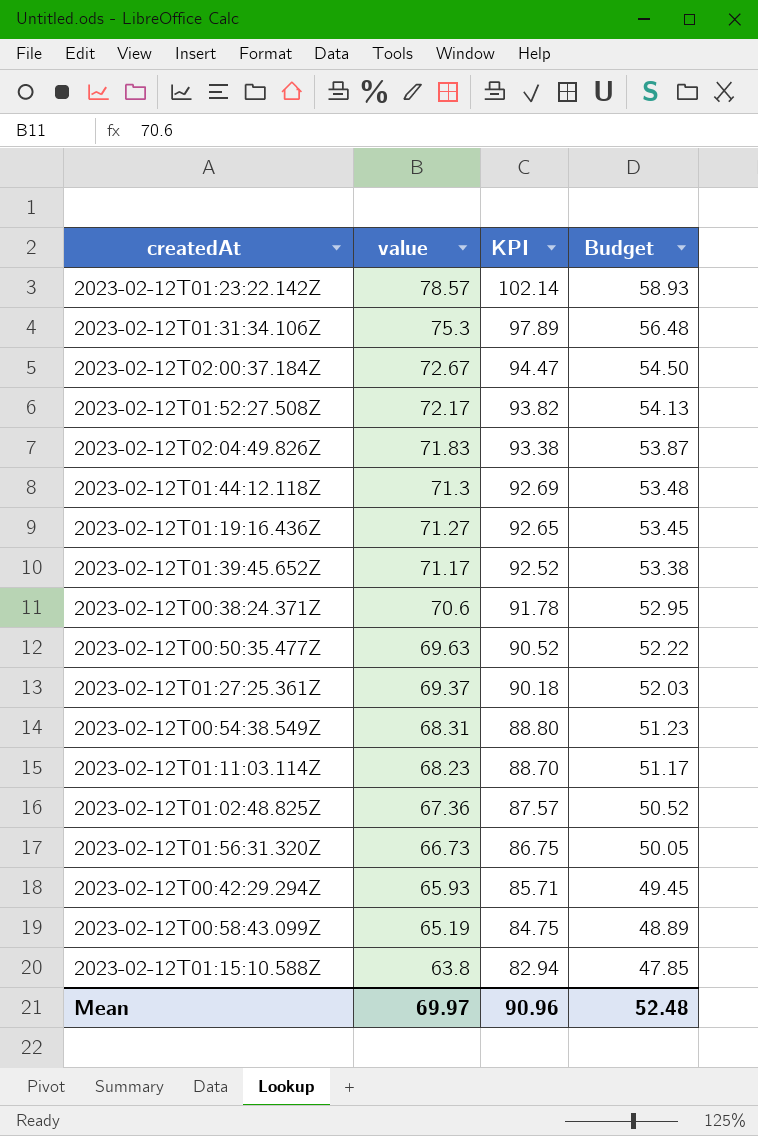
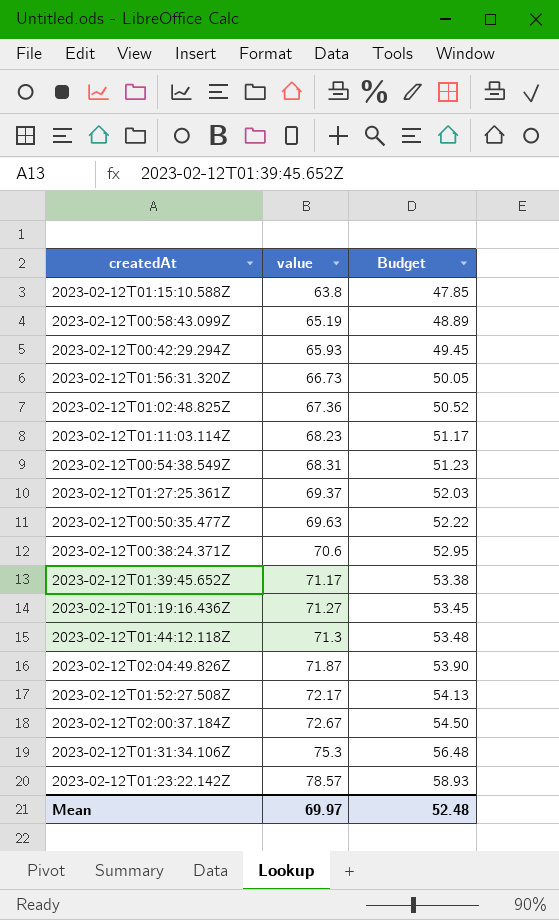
row order: value descending -> value ascending
column KPI | formula: [value] * 1.3 -> none
2023-02-12T02:04:49.826Z | value: 71.83 -> 71.87
2023-02-12T02:04:49.826Z | Budget: 53.87 -> 53.90

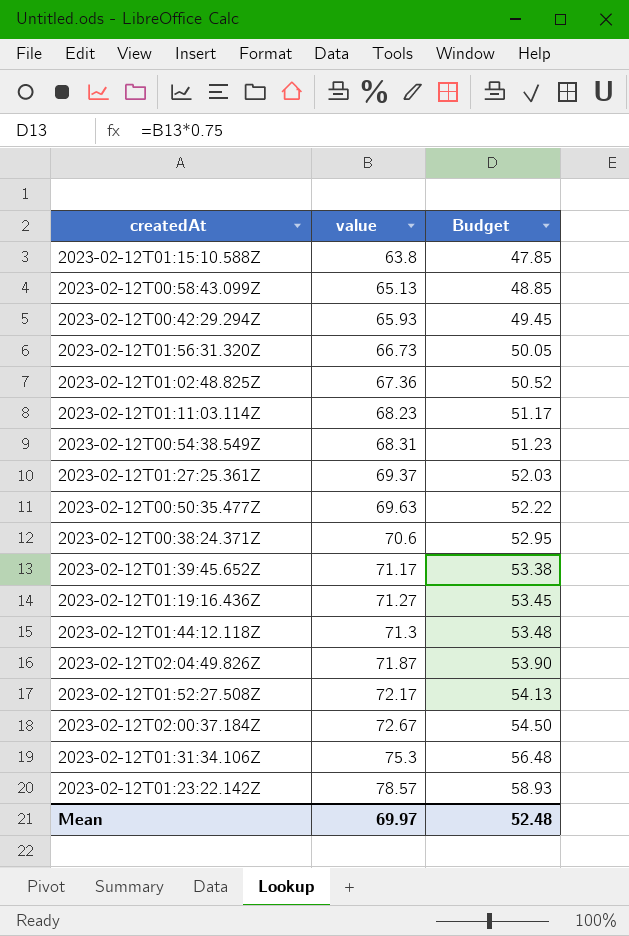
2023-02-12T00:58:43.099Z | value: 65.19 -> 65.13
2023-02-12T00:58:43.099Z | Budget: 48.89 -> 48.85

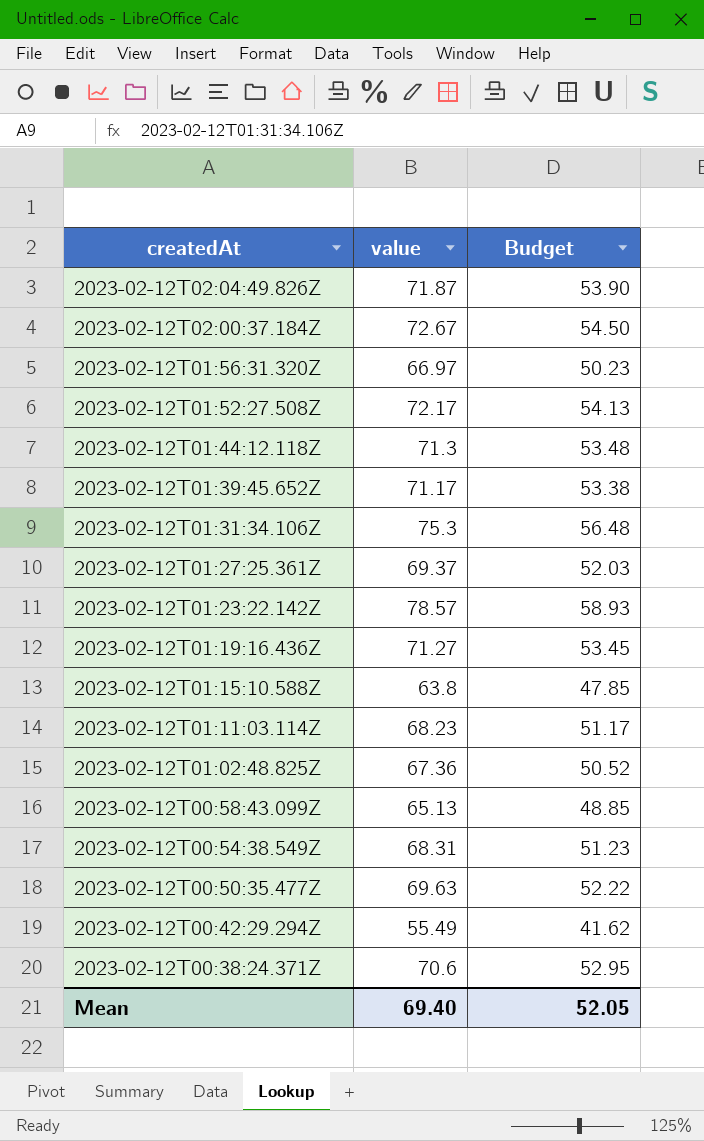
row order: value ascending -> createdAt descending
2023-02-12T01:56:31.320Z | value: 66.73 -> 66.97
2023-02-12T01:56:31.320Z | Budget: 50.05 -> 50.23
2023-02-12T00:42:29.294Z | value: 65.93 -> 55.49
2023-02-12T00:42:29.294Z | Budget: 49.45 -> 41.62
Mean | value: 69.97 -> 69.40
Mean | Budget: 52.48 -> 52.05

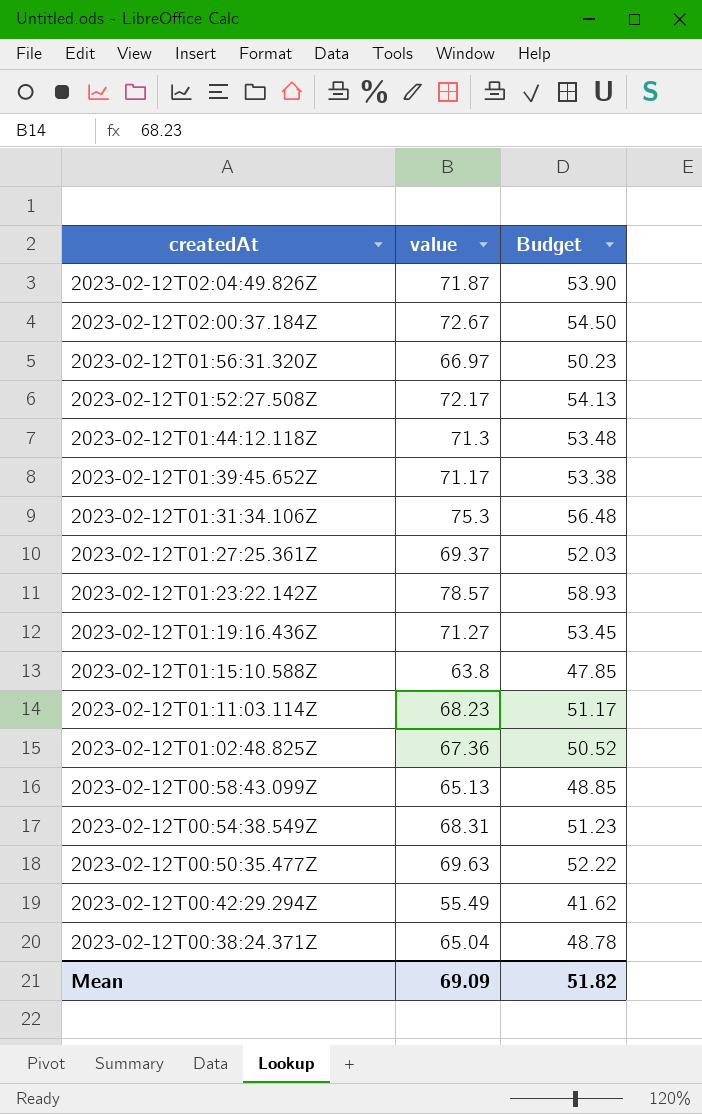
2023-02-12T00:38:24.371Z | value: 70.6 -> 65.04
2023-02-12T00:38:24.371Z | Budget: 52.95 -> 48.78
Mean | value: 69.40 -> 69.09
Mean | Budget: 52.05 -> 51.82

